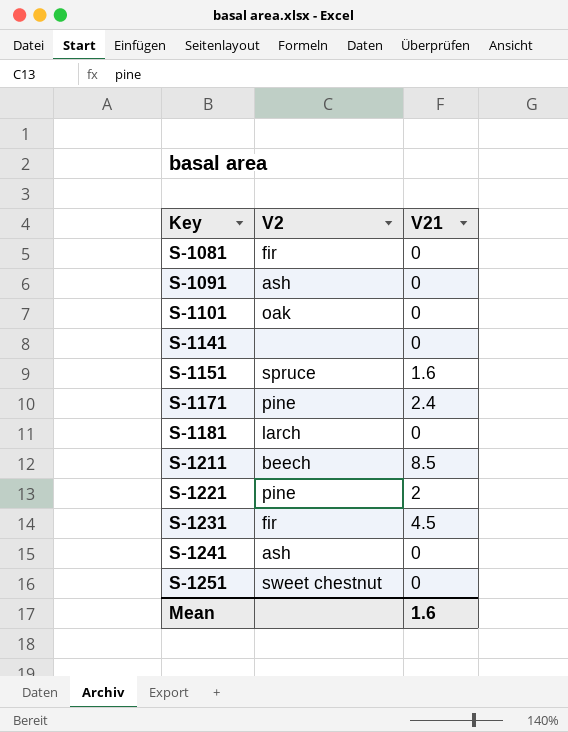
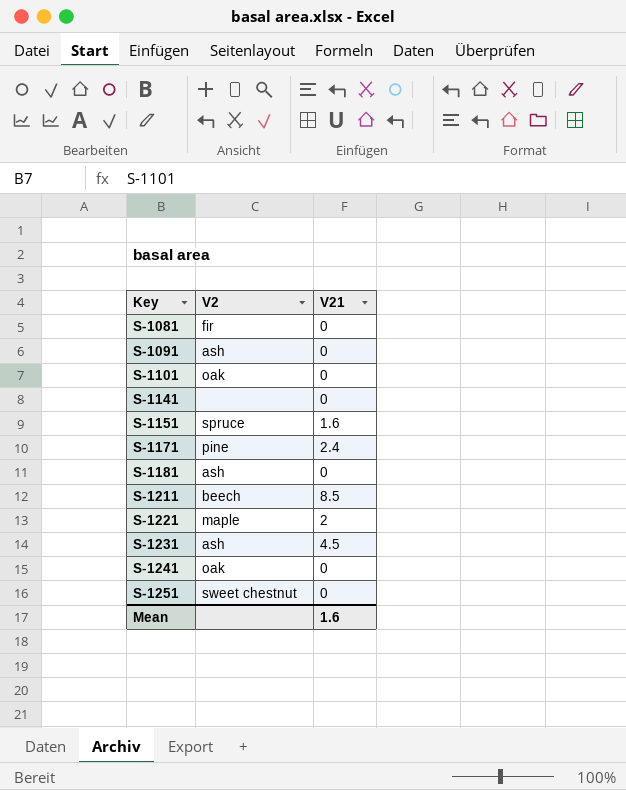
S-1181 | V2: larch -> ash
S-1221 | V2: pine -> maple
S-1231 | V2: fir -> ash
S-1241 | V2: ash -> oak

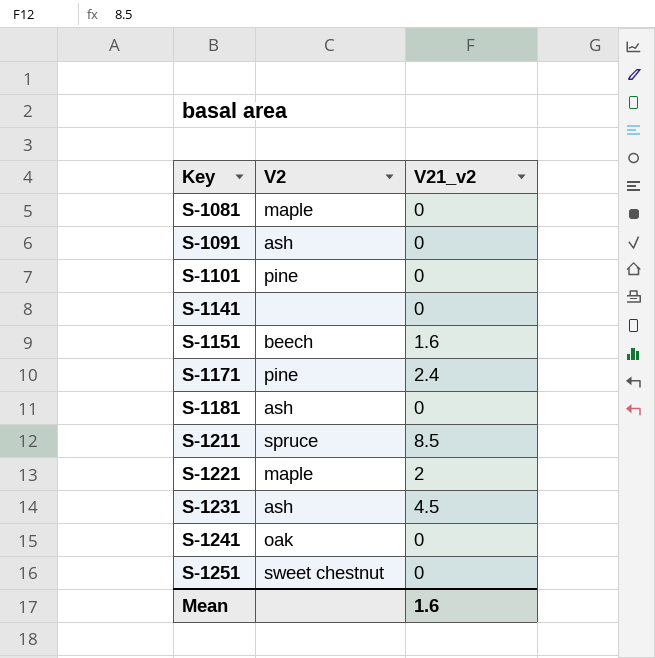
column name: V21 -> V21_v2
S-1081 | V2: fir -> maple
S-1101 | V2: oak -> pine
S-1151 | V2: spruce -> beech
S-1211 | V2: beech -> spruce

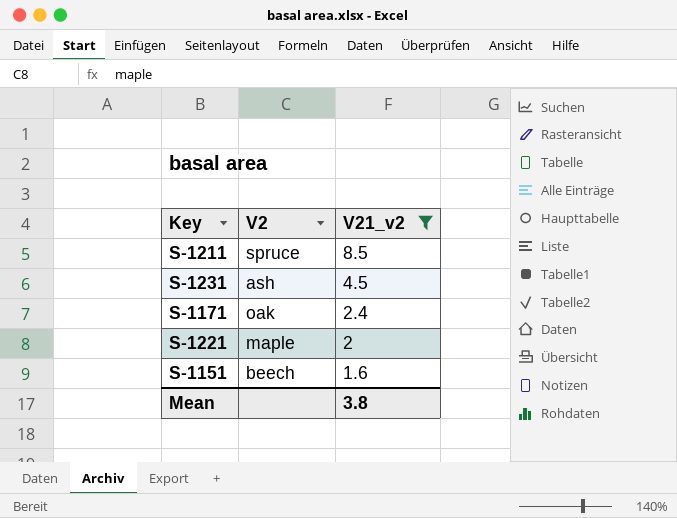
filter: none -> V21_v2 != 0
row order: Key ascending -> V21_v2 descending
S-1171 | V2: pine -> oak
Mean | V21_v2: 1.6 -> 3.8

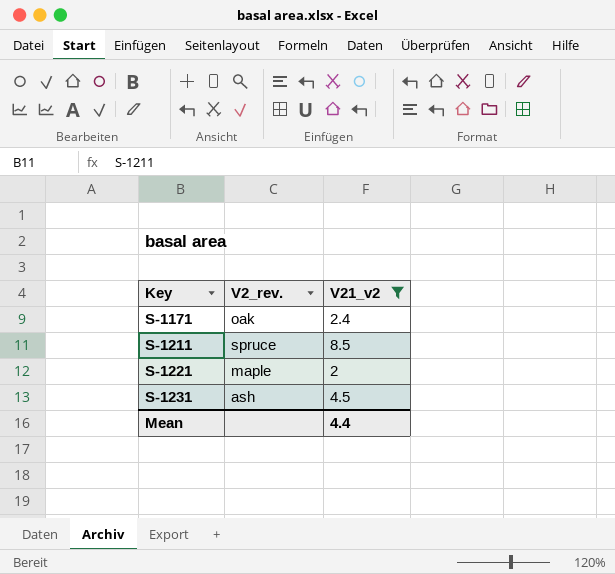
row order: V21_v2 descending -> Key ascending
column name: V2 -> V2_rev.
row S-1151: beech | 1.6 -> none
Mean | V21_v2: 3.8 -> 4.4

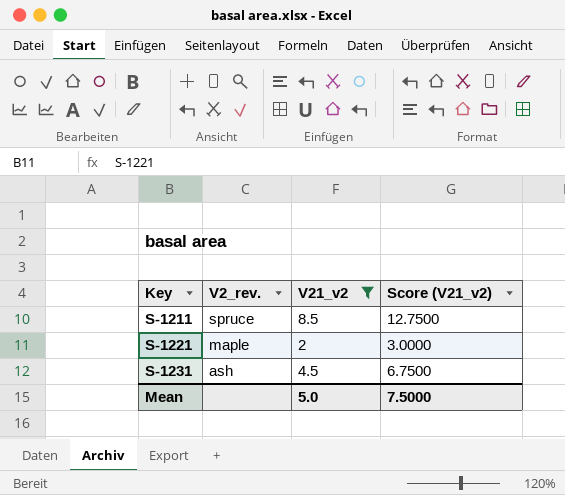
column Score (V21_v2) | formula: none -> [V21_v2] * 1.5
row S-1171: oak | 2.4 -> none
Mean | V21_v2: 4.4 -> 5.0

